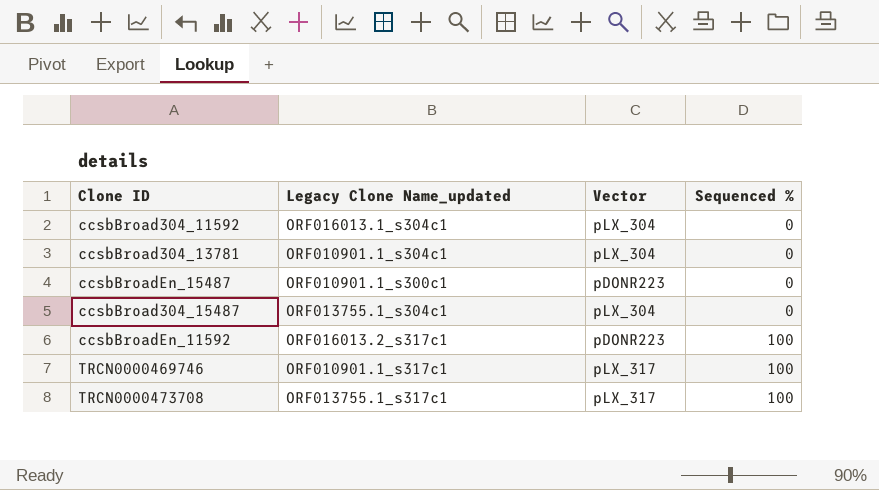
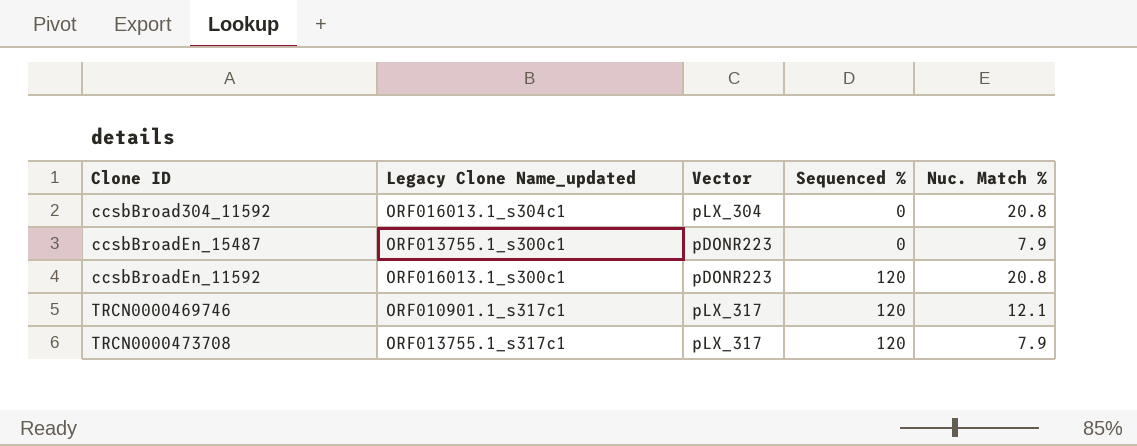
column Nuc. Match % | position: none -> 5
row ccsbBroad304_13781: ORF010901.1_s304c1 | pLX_304 | 0 -> none
row ccsbBroad304_15487: ORF013755.1_s304c1 | pLX_304 | 0 -> none
ccsbBroadEn_15487 | Legacy Clone Name_updated: ORF010901.1_s300c1 -> ORF013755.1_s300c1
ccsbBroadEn_11592 | Legacy Clone Name_updated: ORF016013.2_s317c1 -> ORF016013.1_s300c1
ccsbBroadEn_11592 | Sequenced %: 100 -> 120
TRCN0000469746 | Sequenced %: 100 -> 120
TRCN0000473708 | Sequenced %: 100 -> 120

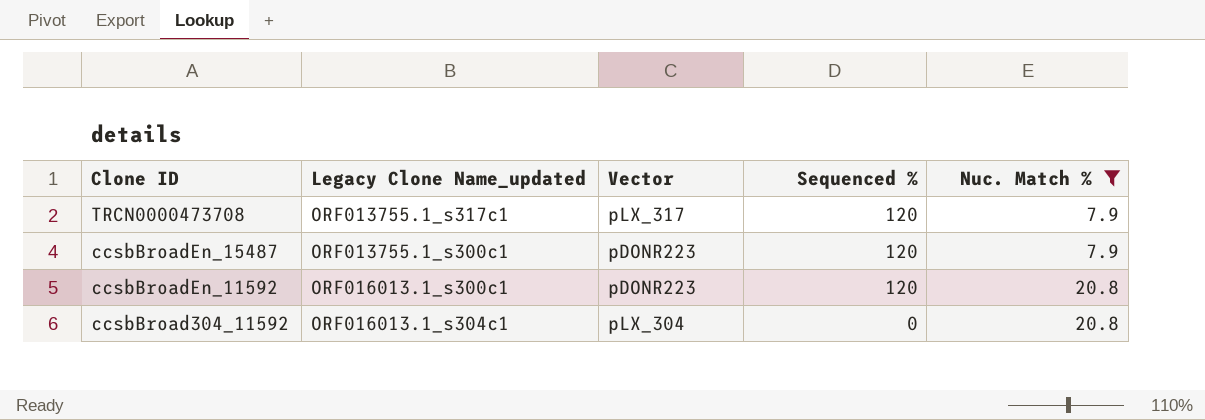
filter: none -> Nuc. Match % != 12.1
row order: Sequenced % ascending -> Clone ID descending
ccsbBroadEn_15487 | Sequenced %: 0 -> 120

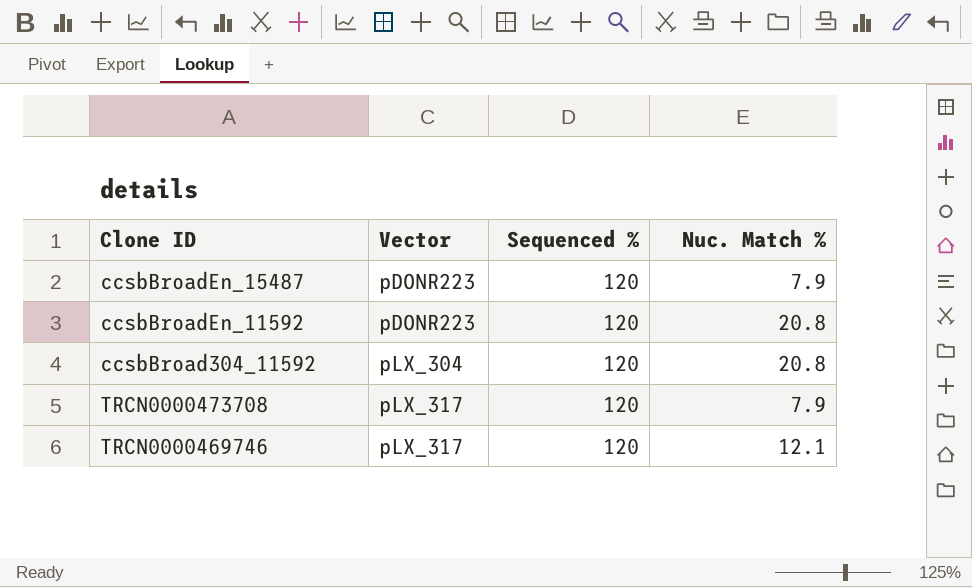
filter: Nuc. Match % != 12.1 -> none
row order: Clone ID descending -> Vector ascending
column Legacy Clone Name_updated | position: 2 -> none
ccsbBroad304_11592 | Sequenced %: 0 -> 120

